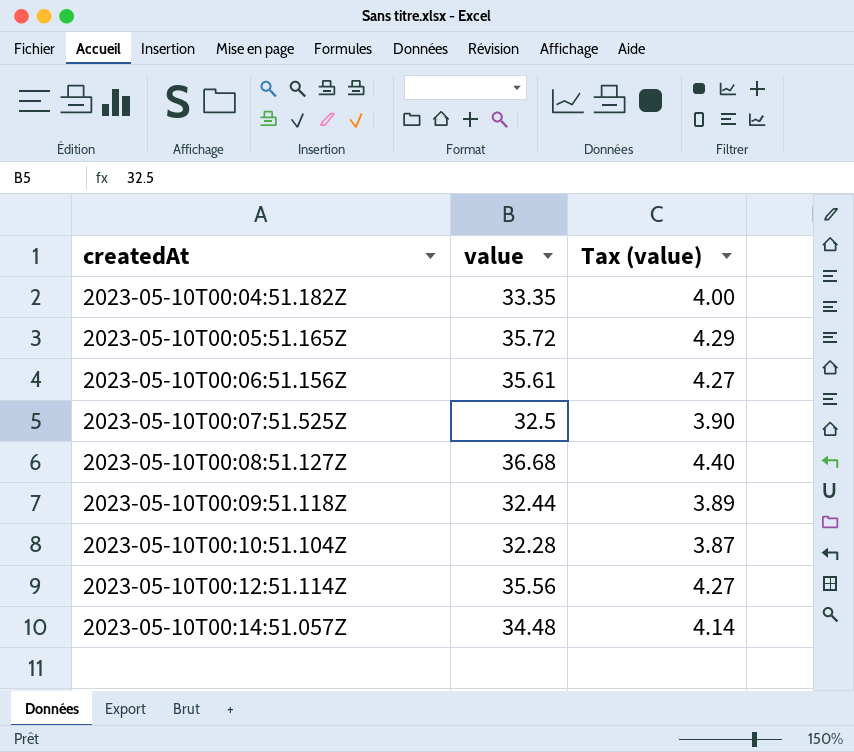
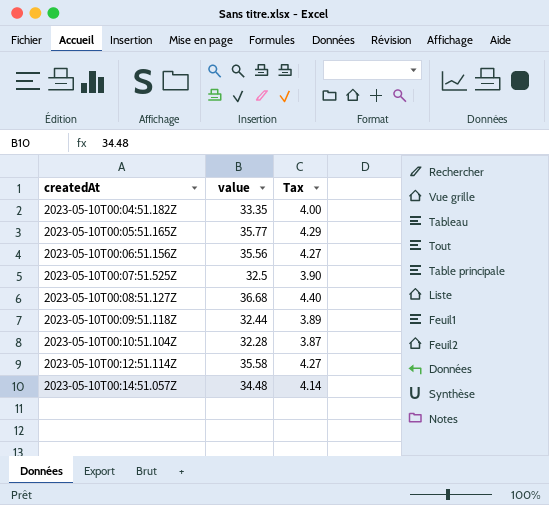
column name: Tax (value) -> Tax
2023-05-10T00:05:51.165Z | value: 35.72 -> 35.77
2023-05-10T00:06:51.156Z | value: 35.61 -> 35.56
2023-05-10T00:12:51.114Z | value: 35.56 -> 35.58

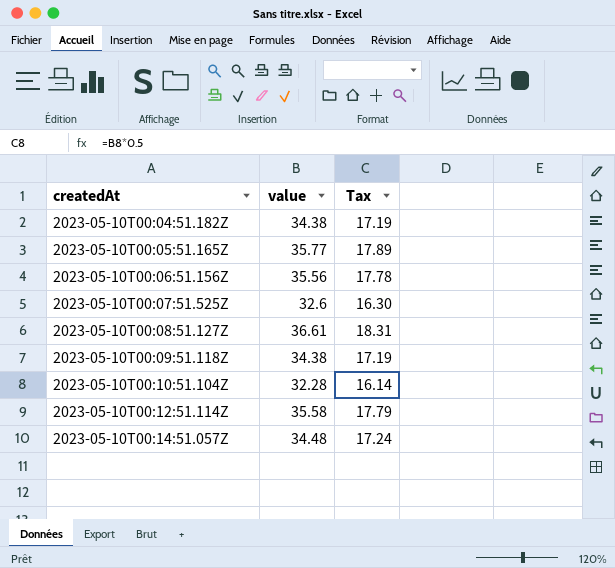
column Tax | formula: [value] * 0.12 -> [value] * 0.5
2023-05-10T00:04:51.182Z | value: 33.35 -> 34.38
2023-05-10T00:07:51.525Z | value: 32.5 -> 32.6
2023-05-10T00:08:51.127Z | value: 36.68 -> 36.61
2023-05-10T00:09:51.118Z | value: 32.44 -> 34.38

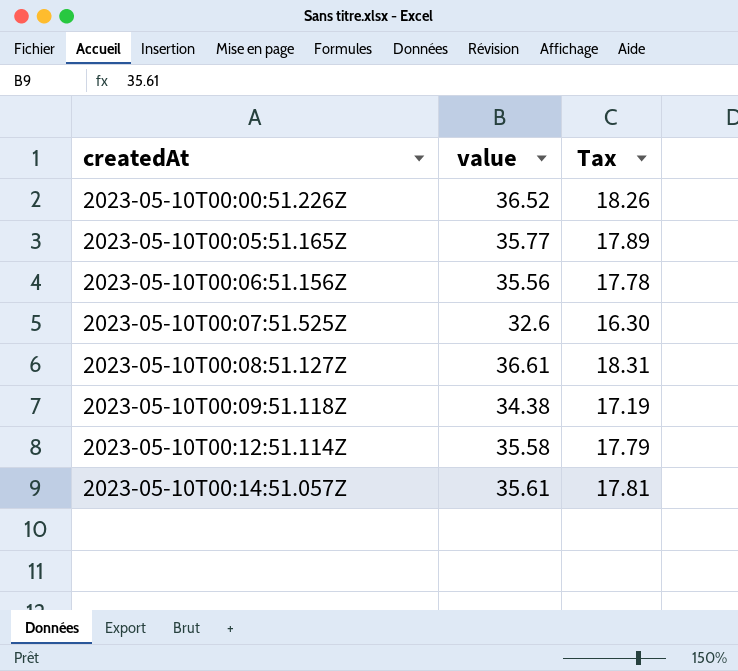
row 2023-05-10T00:04:51.182Z: 34.38 | 17.19 -> none
row 2023-05-10T00:10:51.104Z: 32.28 | 16.14 -> none
row 2023-05-10T00:00:51.226Z: none -> 36.52 | 18.26
2023-05-10T00:14:51.057Z | value: 34.48 -> 35.61
2023-05-10T00:14:51.057Z | Tax: 17.24 -> 17.81

